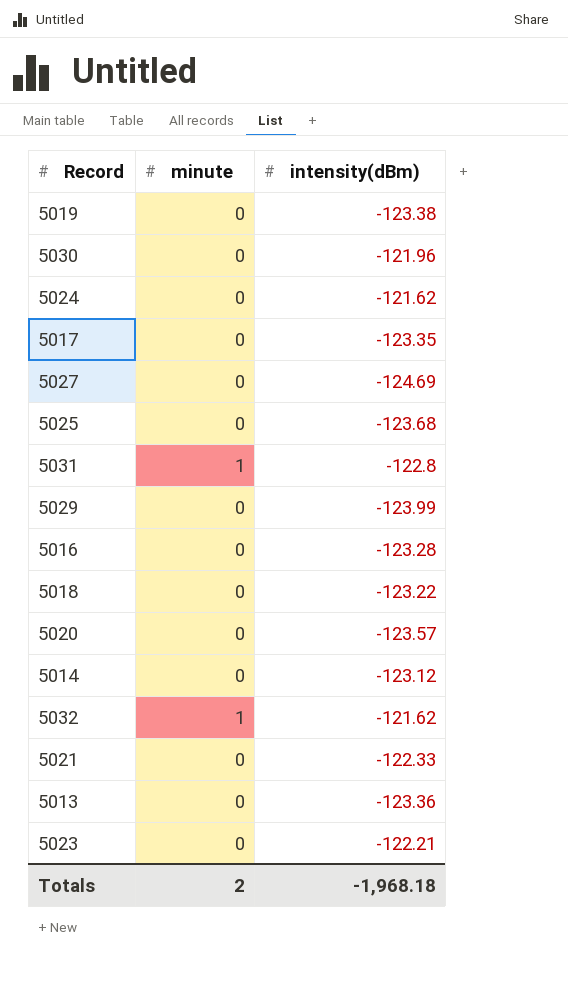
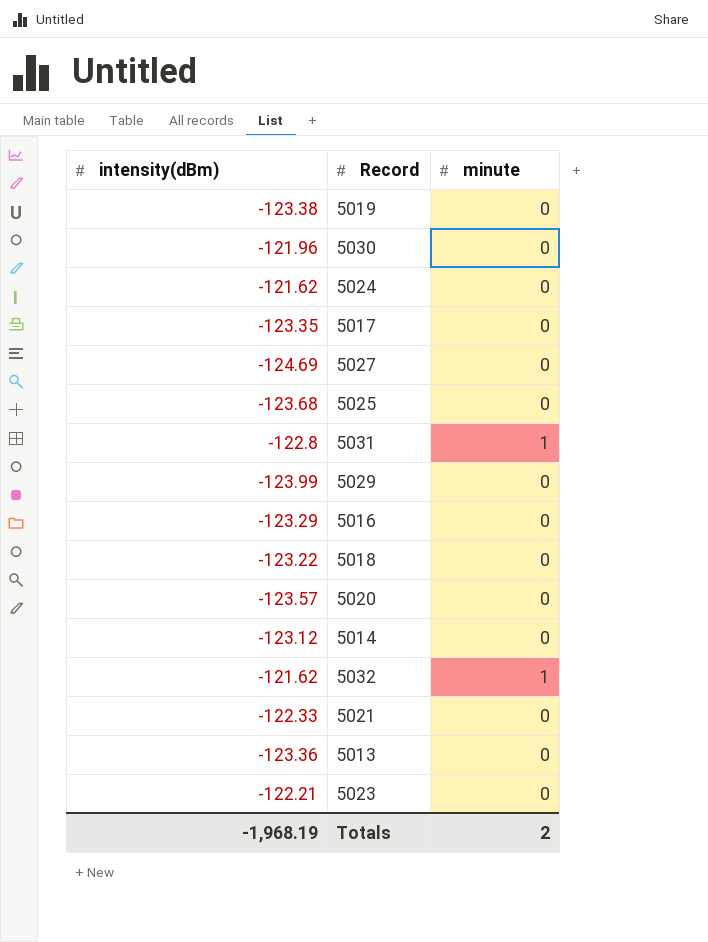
column intensity(dBm) | position: 3 -> 1
5016 | intensity(dBm): -123.28 -> -123.29
Totals | intensity(dBm): -1,968.18 -> -1,968.19

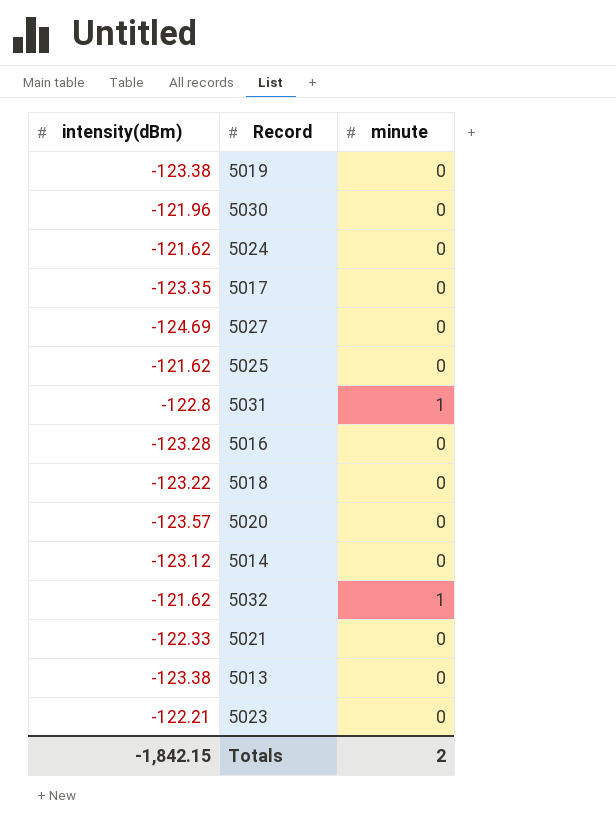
row 5029: -123.99 | 0 -> none
5025 | intensity(dBm): -123.68 -> -121.62
5016 | intensity(dBm): -123.29 -> -123.28
5013 | intensity(dBm): -123.36 -> -123.38
Totals | intensity(dBm): -1,968.19 -> -1,842.15

